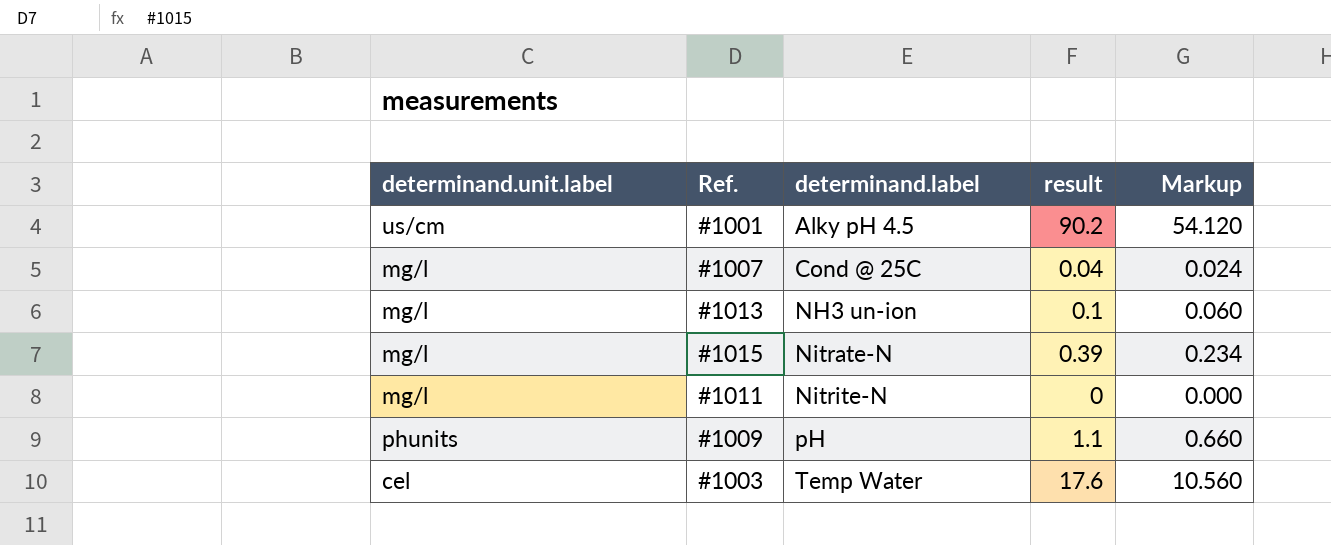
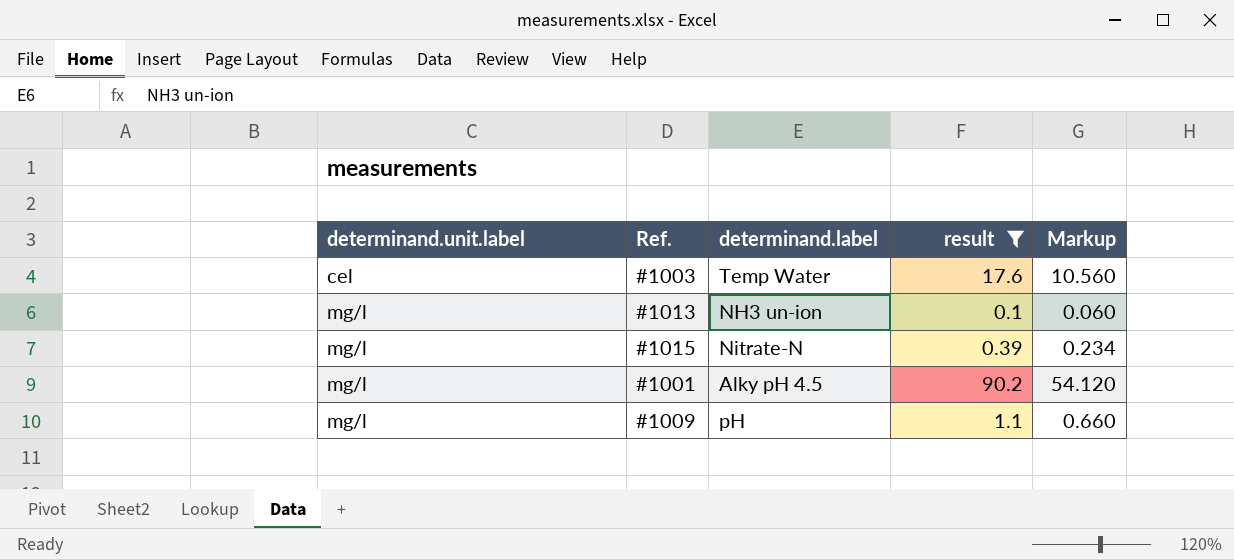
filter: none -> result >= 0.1
row order: determinand.label ascending -> determinand.unit.label ascending
#1001 | determinand.unit.label: us/cm -> mg/l
#1009 | determinand.unit.label: phunits -> mg/l

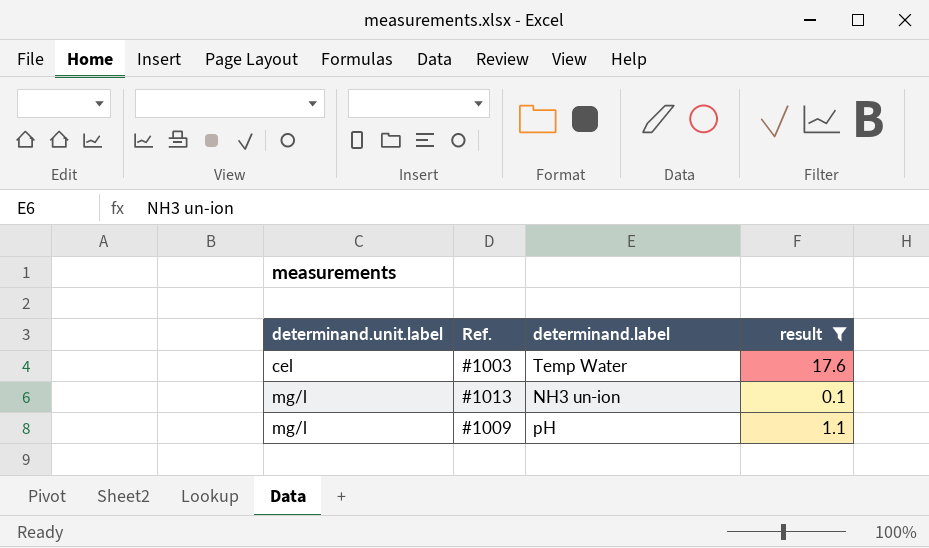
column Markup | formula: [result] * 0.6 -> none
row #1015: mg/l | Nitrate-N | 0.39 | 0.234 -> none
row #1001: mg/l | Alky pH 4.5 | 90.2 | 54.120 -> none

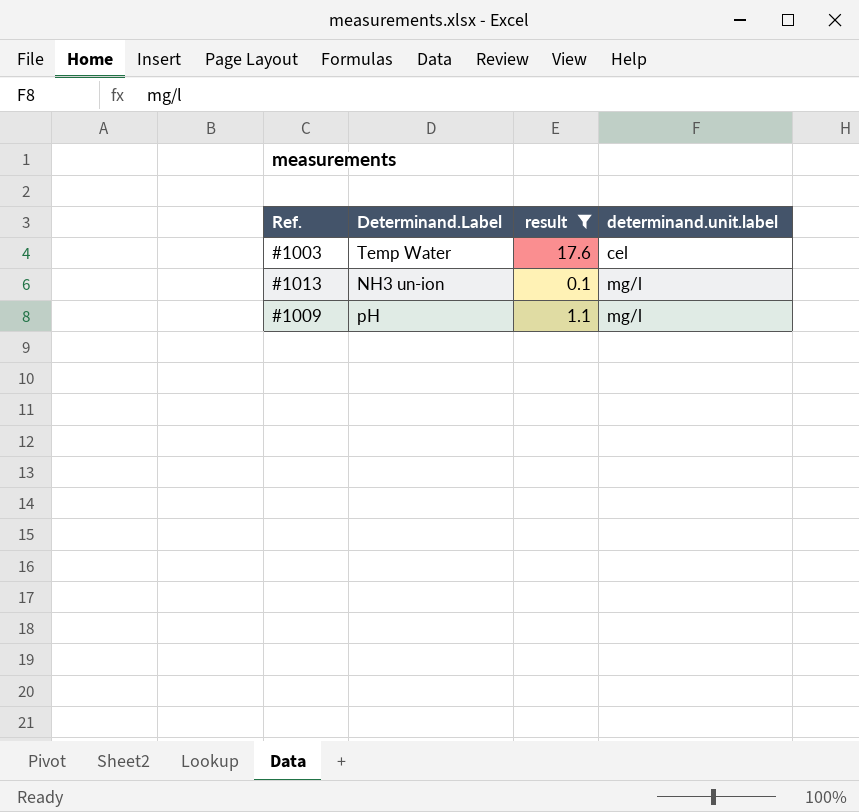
column name: determinand.label -> Determinand.Label
column determinand.unit.label | position: 1 -> 4

